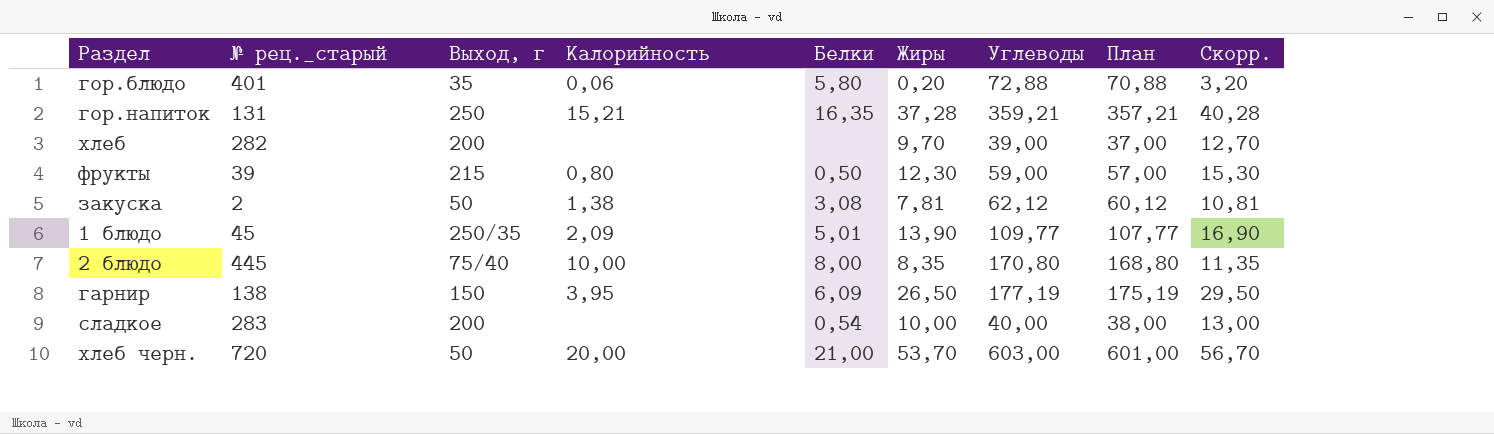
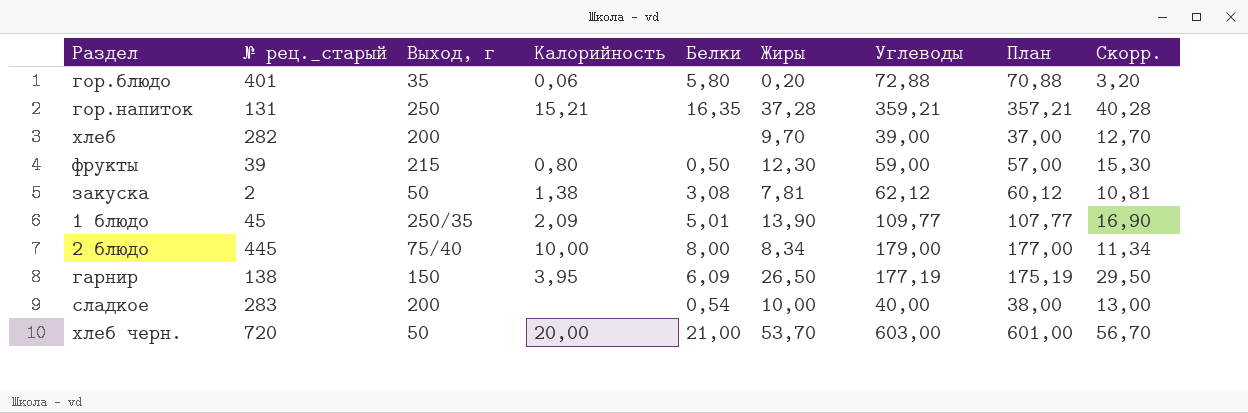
2 блюдо | Жиры: 8,35 -> 8,34
2 блюдо | Углеводы: 170,80 -> 179,00
2 блюдо | План: 168,80 -> 177,00
2 блюдо | Скорр.: 11,35 -> 11,34

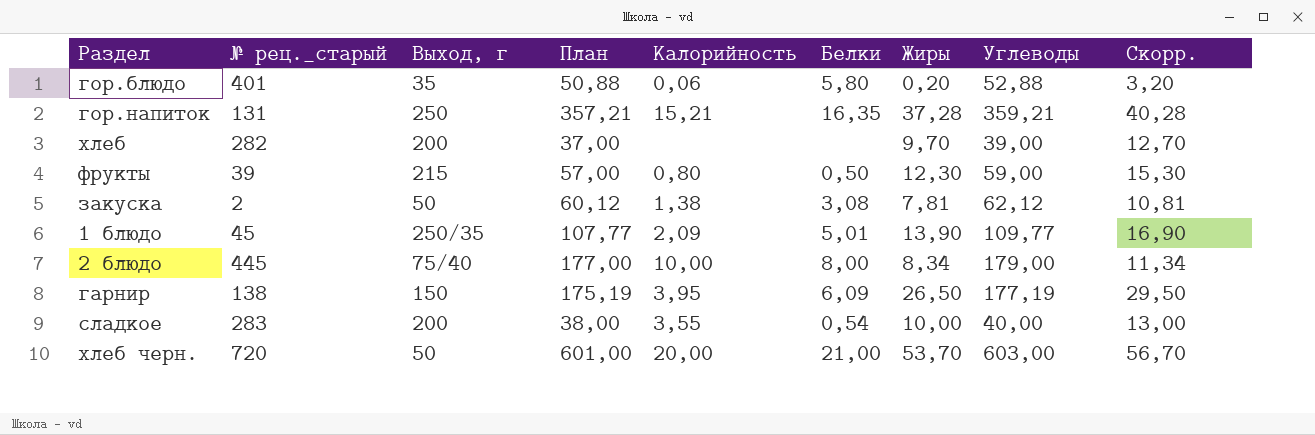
column План | position: 8 -> 4
гор.блюдо | План: 70,88 -> 50,88
гор.блюдо | Углеводы: 72,88 -> 52,88
сладкое | Калорийность: none -> 3,55

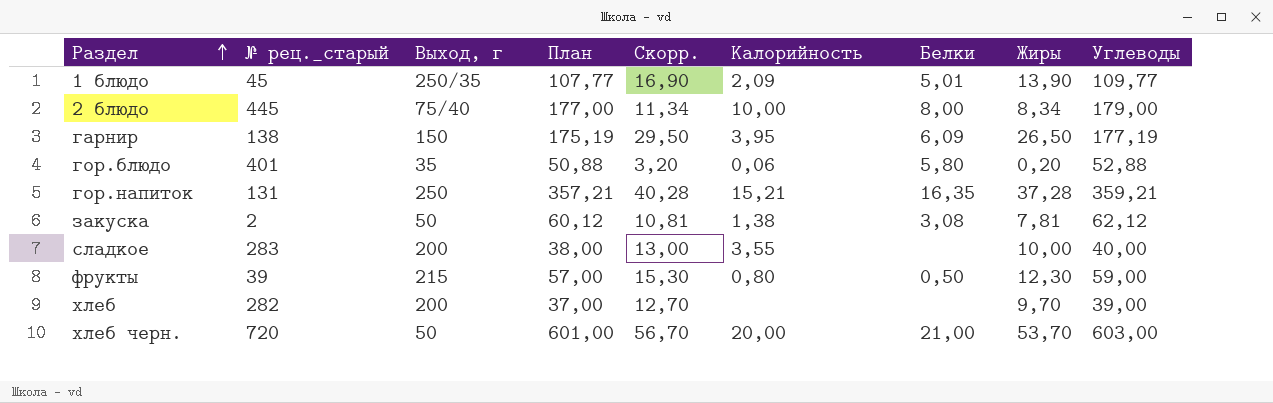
row order: none -> Раздел ascending
column Скорр. | position: 9 -> 5
сладкое | Белки: 0,54 -> none

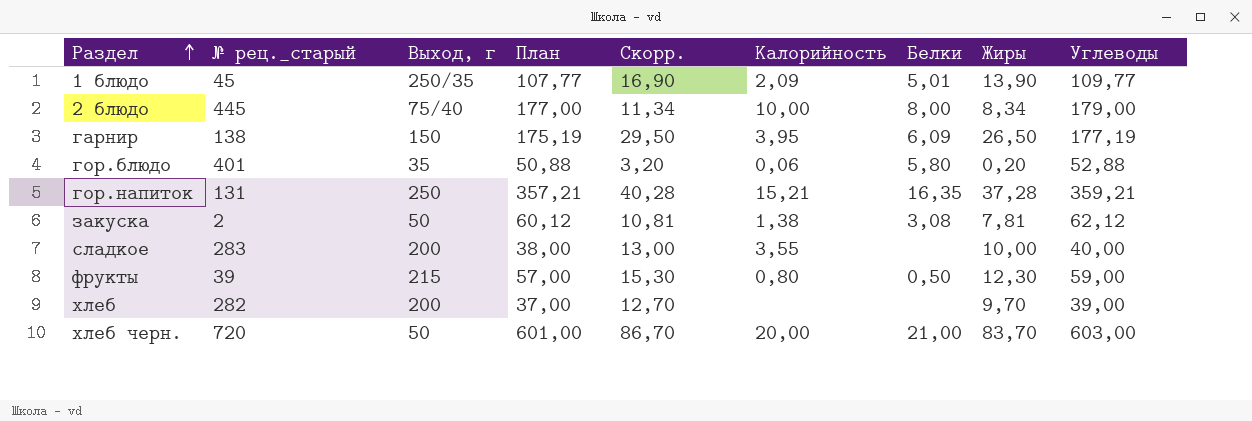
хлеб черн. | Скорр.: 56,70 -> 86,70
хлеб черн. | Жиры: 53,70 -> 83,70

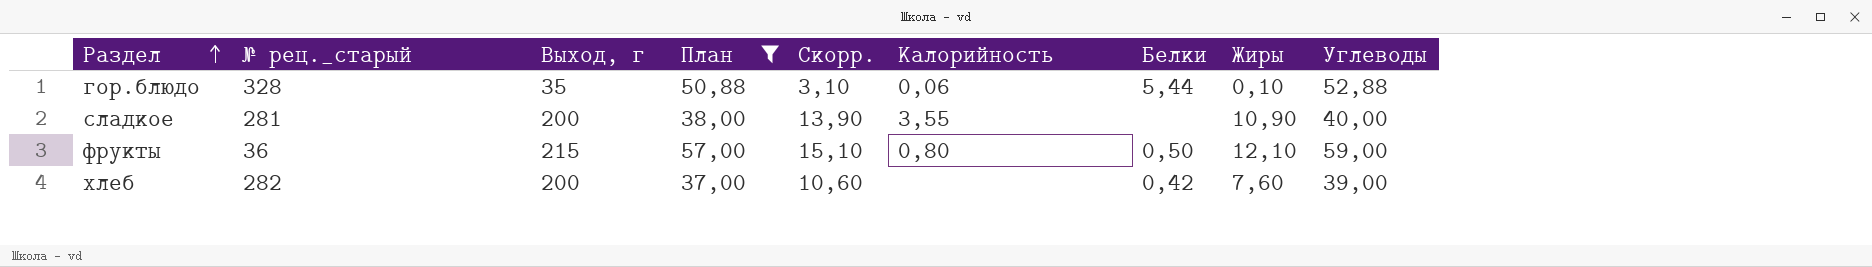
filter: none -> План <= 57,00
гор.блюдо | № рец._старый: 401 -> 328
гор.блюдо | Скорр.: 3,20 -> 3,10
гор.блюдо | Белки: 5,80 -> 5,44
гор.блюдо | Жиры: 0,20 -> 0,10
сладкое | № рец._старый: 283 -> 281
сладкое | Скорр.: 13,00 -> 13,90
сладкое | Жиры: 10,00 -> 10,90
фрукты | № рец._старый: 39 -> 36
фрукты | Скорр.: 15,30 -> 15,10
фрукты | Жиры: 12,30 -> 12,10
хлеб | Скорр.: 12,70 -> 10,60
хлеб | Белки: none -> 0,42
хлеб | Жиры: 9,70 -> 7,60

